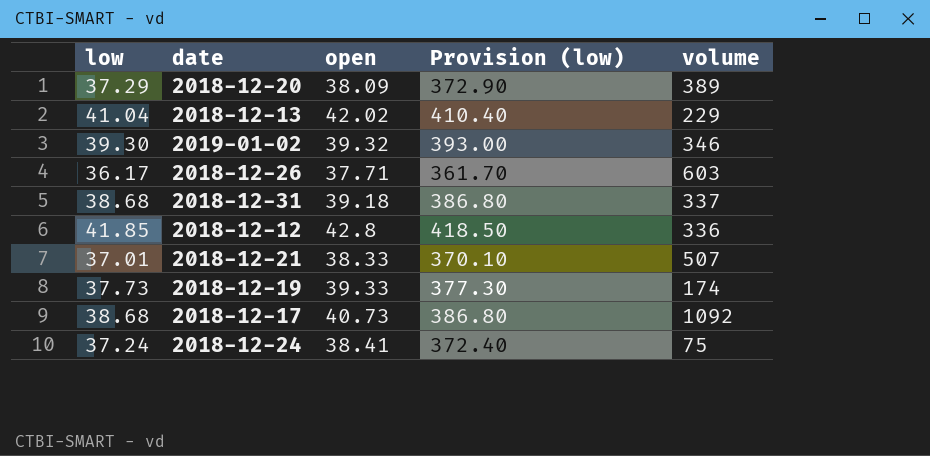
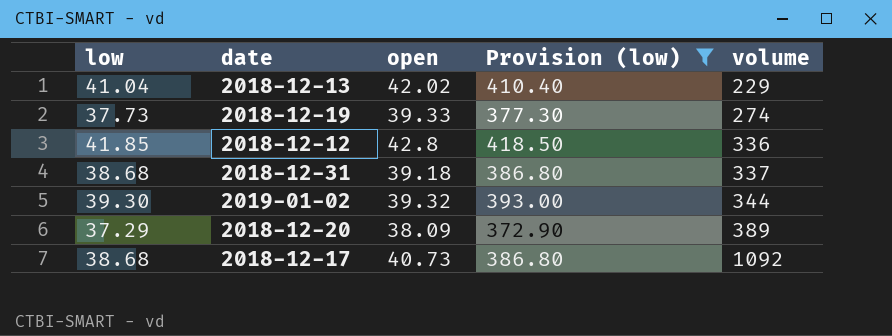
filter: none -> Provision (low) >= 372.90
row order: none -> volume ascending
2018-12-19 | volume: 174 -> 274
2019-01-02 | volume: 346 -> 344

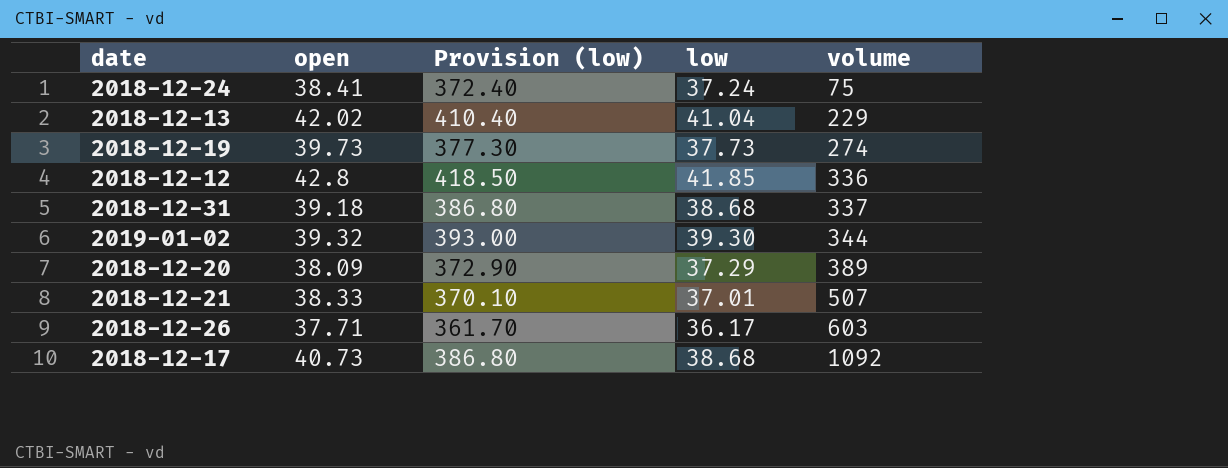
filter: Provision (low) >= 372.90 -> none
column low | position: 1 -> 4
2018-12-19 | open: 39.33 -> 39.73

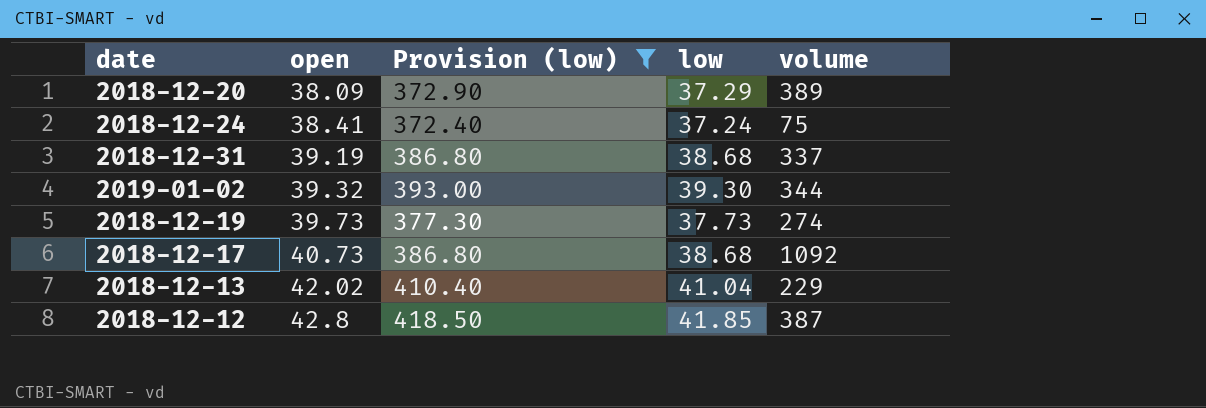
filter: none -> Provision (low) >= 372.40
row order: volume ascending -> open ascending
2018-12-31 | open: 39.18 -> 39.19
2018-12-12 | volume: 336 -> 387

